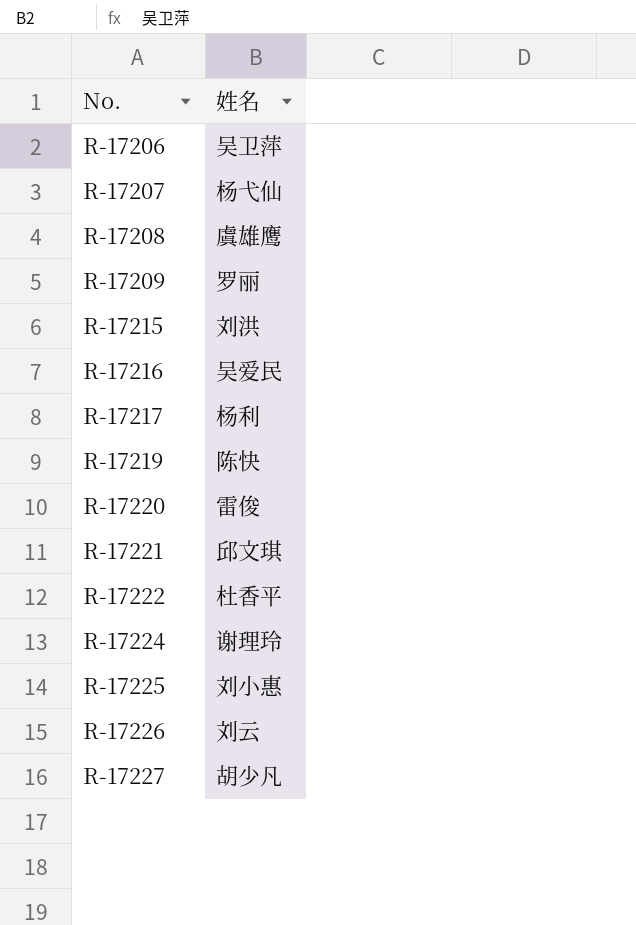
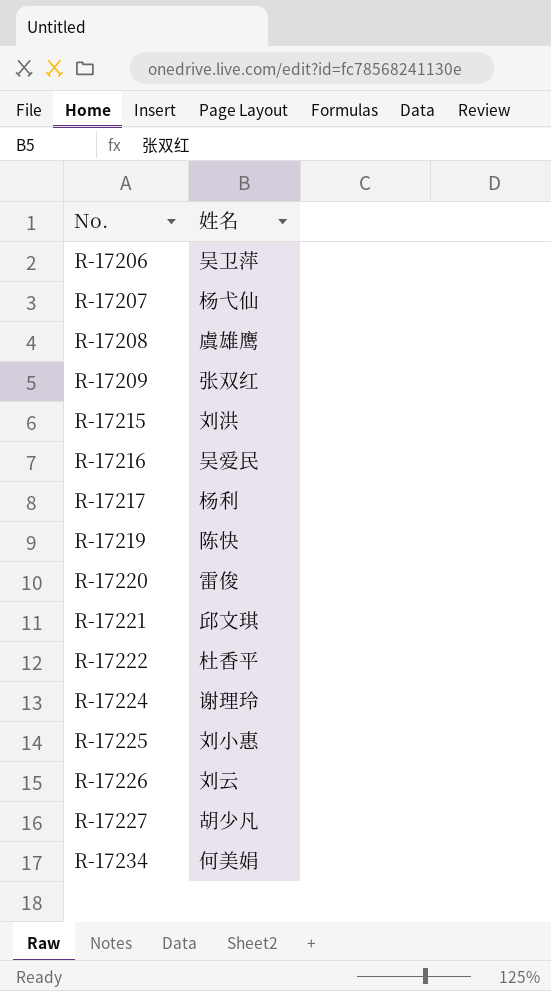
R-17209 | 姓名: 罗丽 -> 张双红
row R-17234: none -> 何美娟

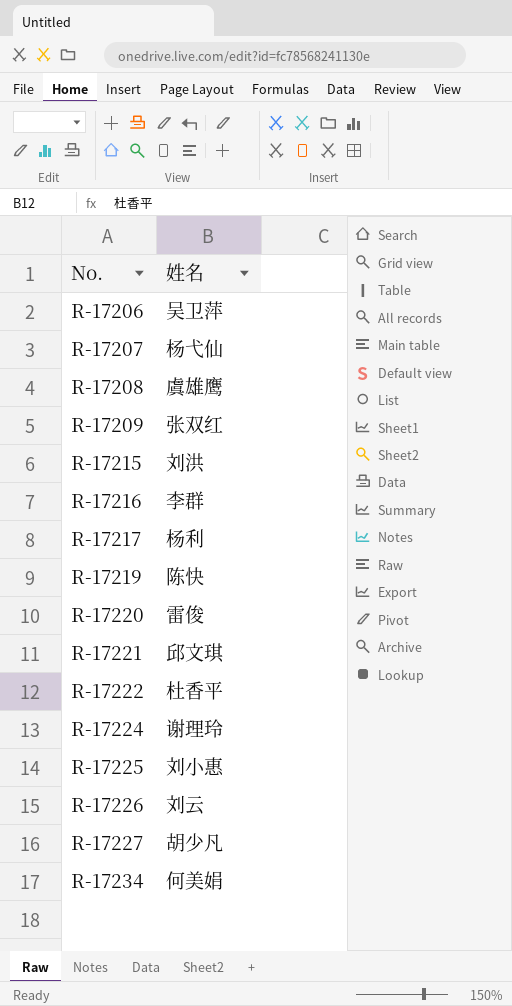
R-17216 | 姓名: 吴爱民 -> 李群

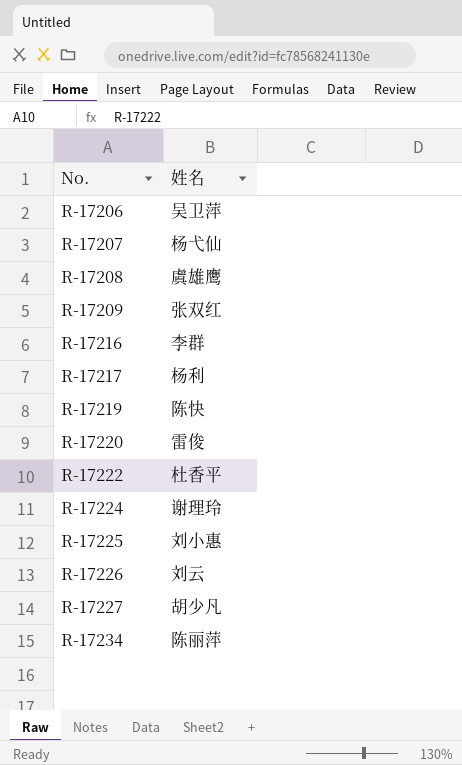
row R-17215: 刘洪 -> none
row R-17221: 邱文琪 -> none
R-17234 | 姓名: 何美娟 -> 陈丽萍

